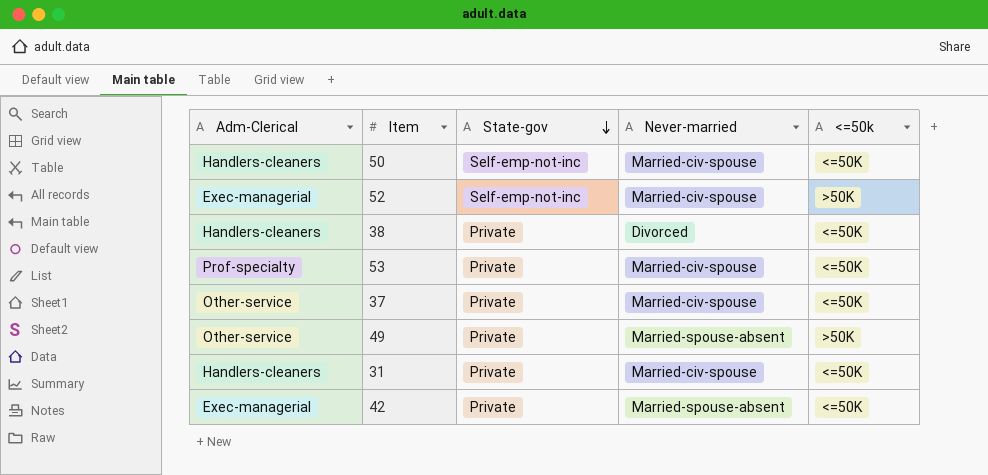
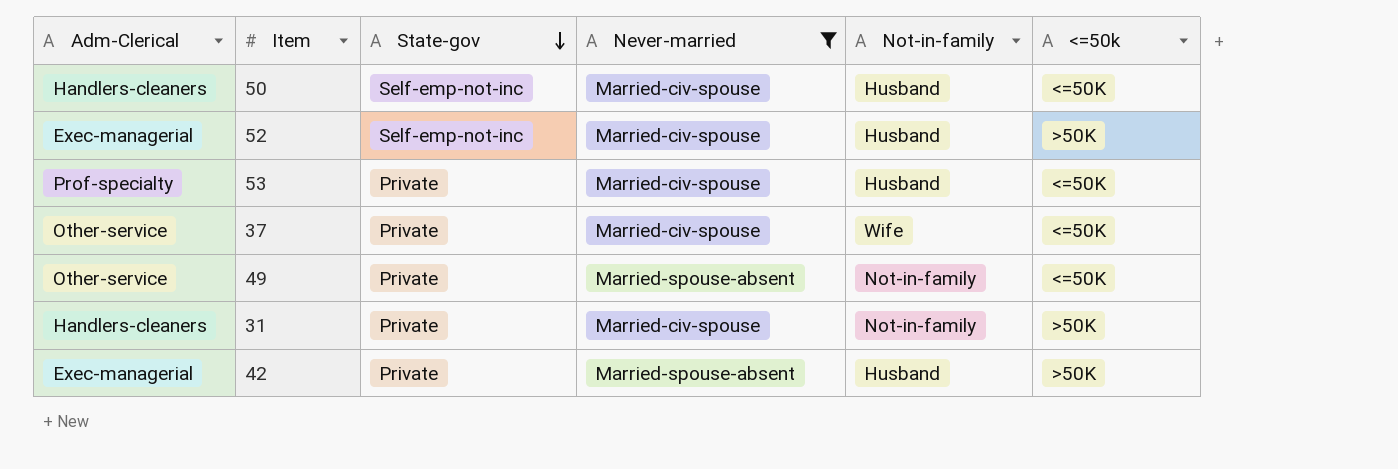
filter: none -> Never-married != Divorced
column Not-in-family | position: none -> 5
49 | <=50k: >50K -> <=50K
31 | <=50k: <=50K -> >50K
42 | <=50k: <=50K -> >50K

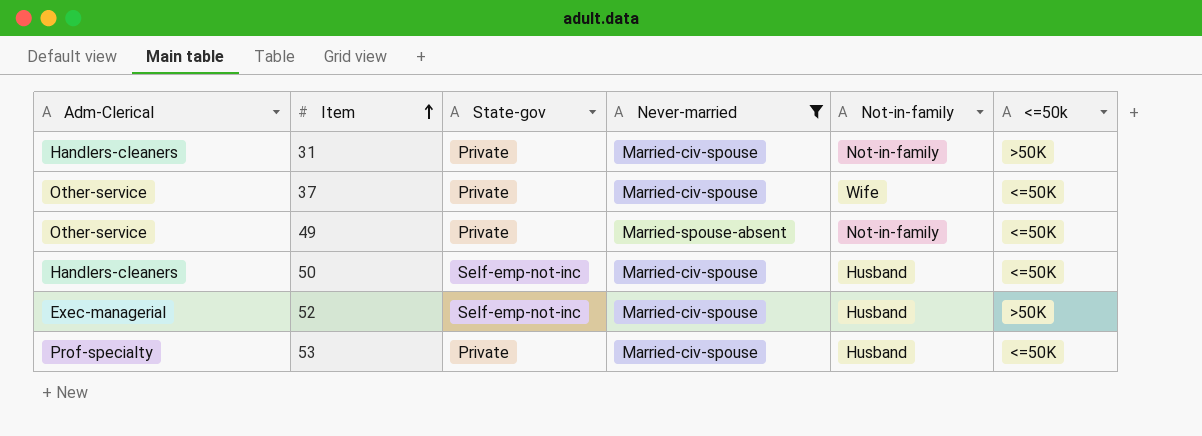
row order: State-gov descending -> Item ascending
row 42: Exec-managerial | Private | Married-spouse-absent | Husband | >50K -> none

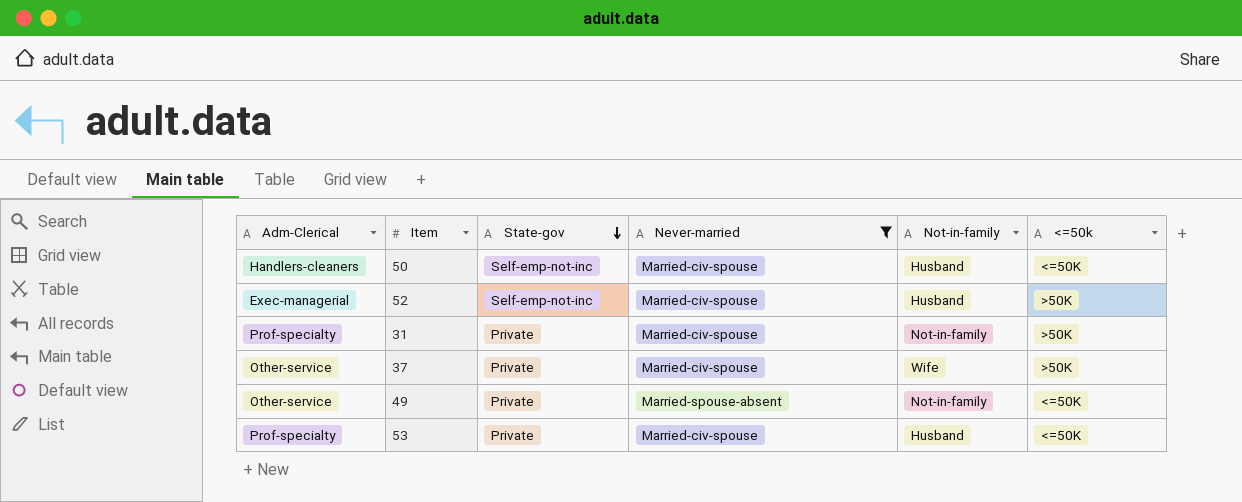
row order: Item ascending -> State-gov descending
31 | Adm-Clerical: Handlers-cleaners -> Prof-specialty
37 | <=50k: <=50K -> >50K

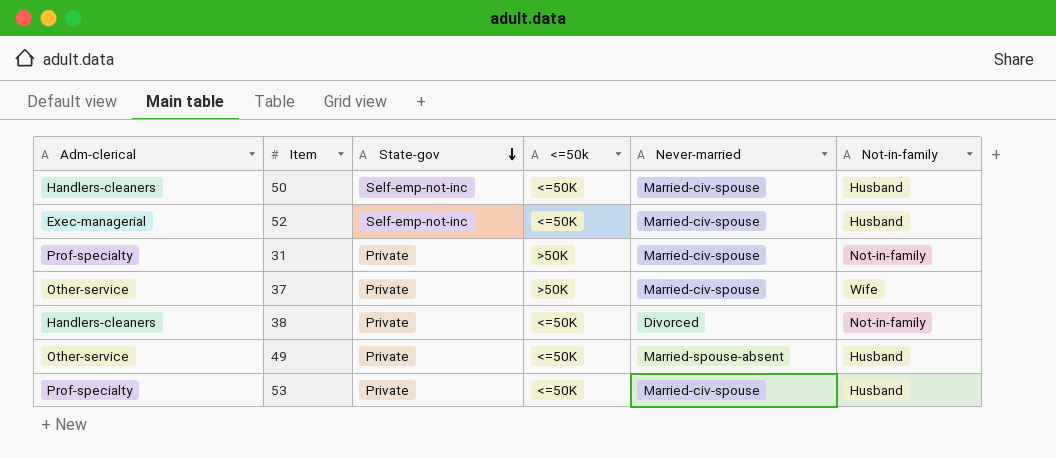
filter: Never-married != Divorced -> none
column name: Adm-Clerical -> Adm-clerical
column <=50k | position: 6 -> 4
52 | <=50k: >50K -> <=50K
49 | Not-in-family: Not-in-family -> Husband

